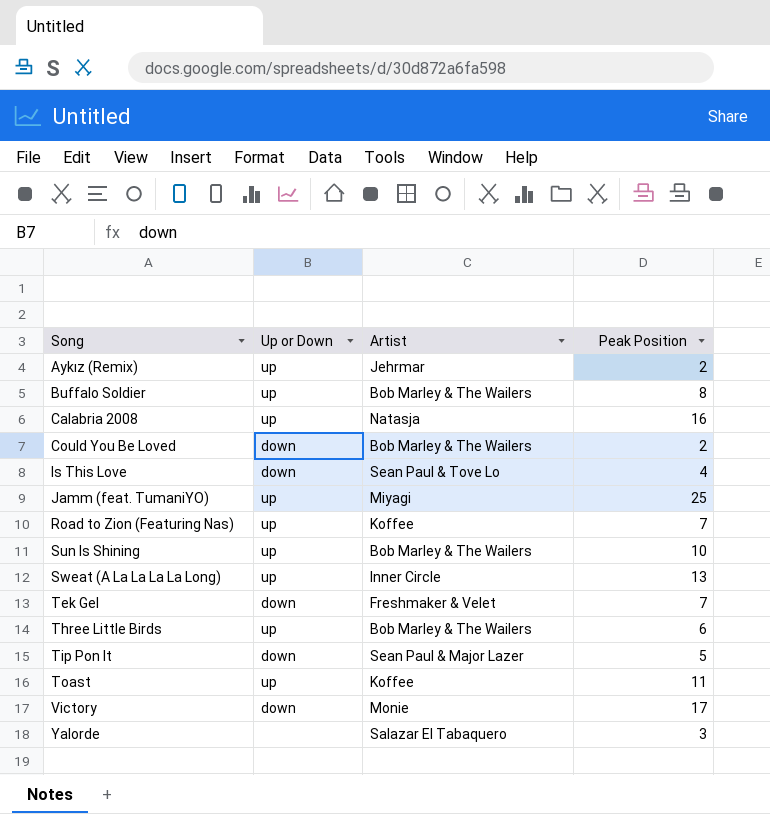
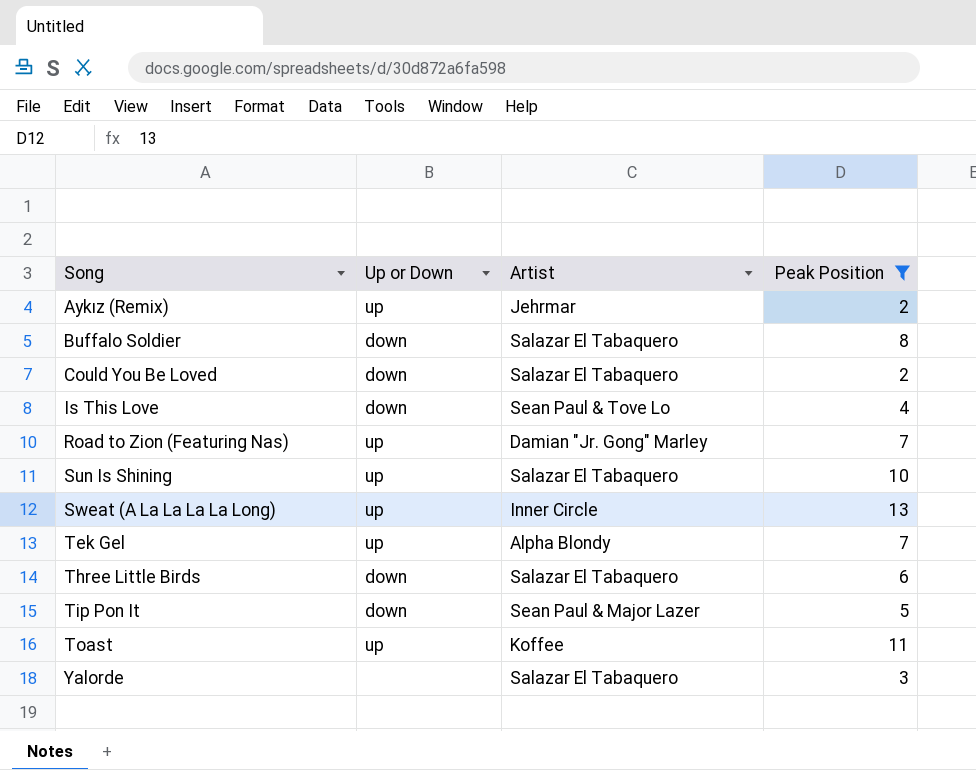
filter: none -> Peak Position <= 13
Buffalo Soldier | Up or Down: up -> down
Buffalo Soldier | Artist: Bob Marley & The Wailers -> Salazar El Tabaquero
Could You Be Loved | Artist: Bob Marley & The Wailers -> Salazar El Tabaquero
Road to Zion (Featuring Nas) | Artist: Koffee -> Damian "Jr. Gong" Marley
Sun Is Shining | Artist: Bob Marley & The Wailers -> Salazar El Tabaquero
Tek Gel | Up or Down: down -> up
Tek Gel | Artist: Freshmaker & Velet -> Alpha Blondy
Three Little Birds | Up or Down: up -> down
Three Little Birds | Artist: Bob Marley & The Wailers -> Salazar El Tabaquero

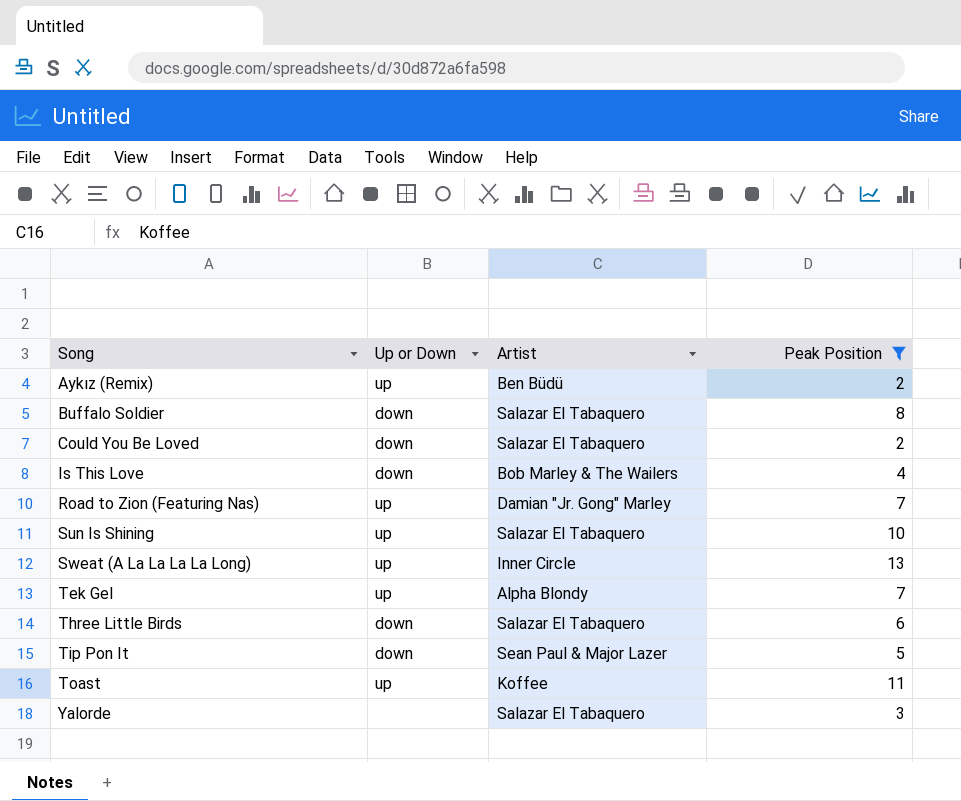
Aykız (Remix) | Artist: Jehrmar -> Ben Büdü
Is This Love | Artist: Sean Paul & Tove Lo -> Bob Marley & The Wailers

